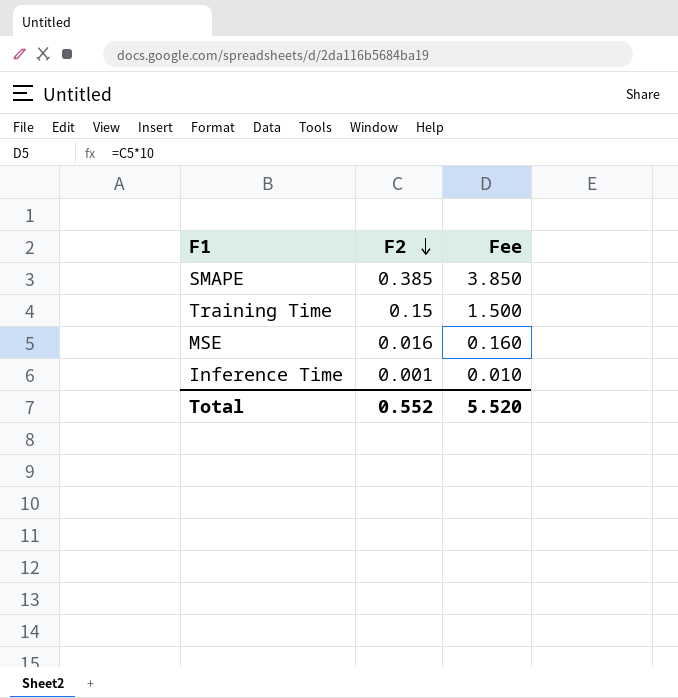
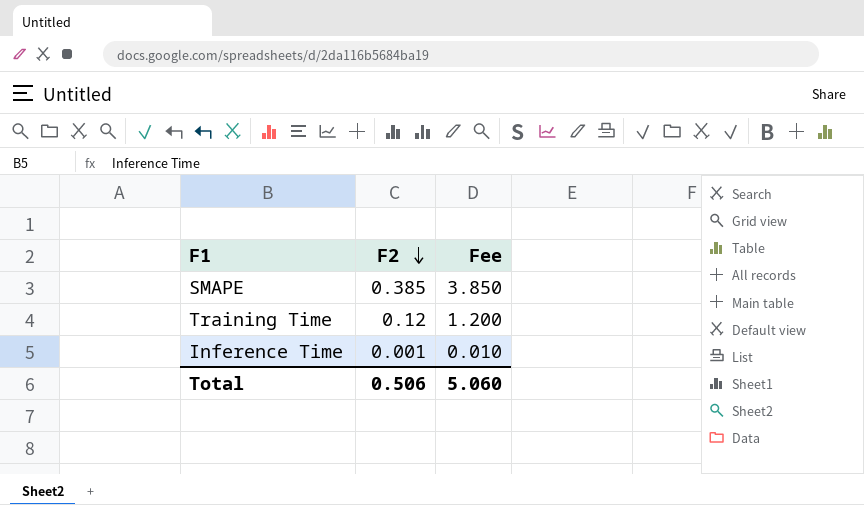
row MSE: 0.016 | 0.160 -> none
Training Time | F2: 0.15 -> 0.12
Training Time | Fee: 1.500 -> 1.200
Total | F2: 0.552 -> 0.506
Total | Fee: 5.520 -> 5.060

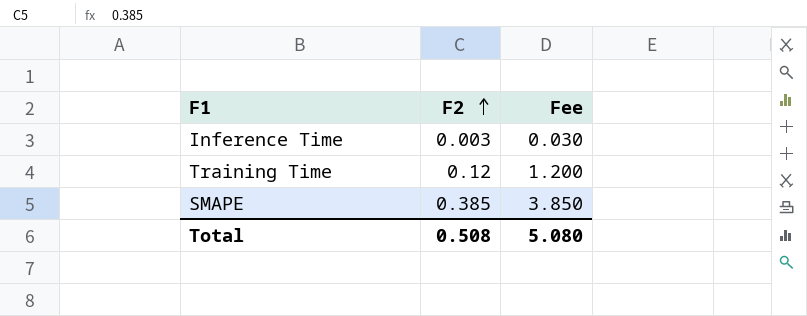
row order: F2 descending -> F2 ascending
Inference Time | F2: 0.001 -> 0.003
Inference Time | Fee: 0.010 -> 0.030
Total | F2: 0.506 -> 0.508
Total | Fee: 5.060 -> 5.080

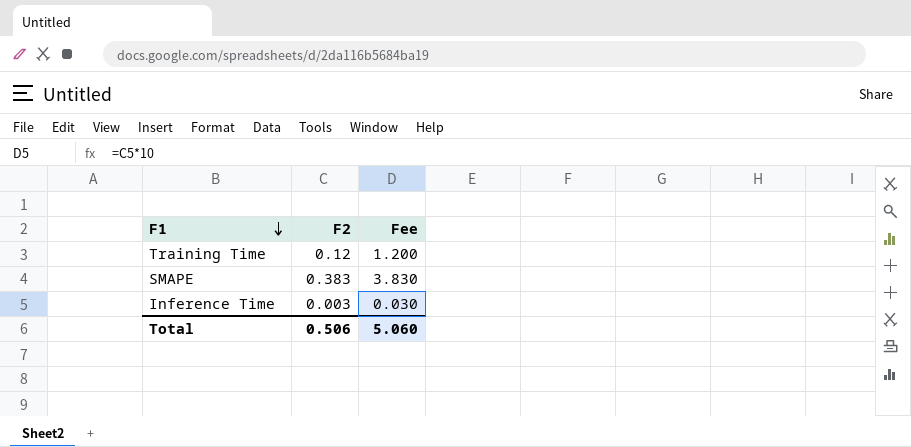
row order: F2 ascending -> F1 descending
SMAPE | F2: 0.385 -> 0.383
SMAPE | Fee: 3.850 -> 3.830
Total | F2: 0.508 -> 0.506
Total | Fee: 5.080 -> 5.060

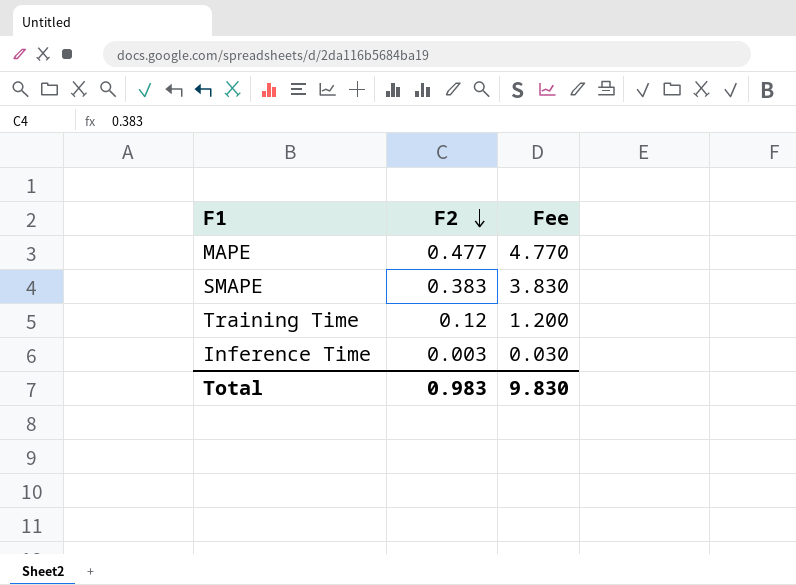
row order: F1 descending -> F2 descending
row MAPE: none -> 0.477 | 4.770
Total | F2: 0.506 -> 0.983
Total | Fee: 5.060 -> 9.830

